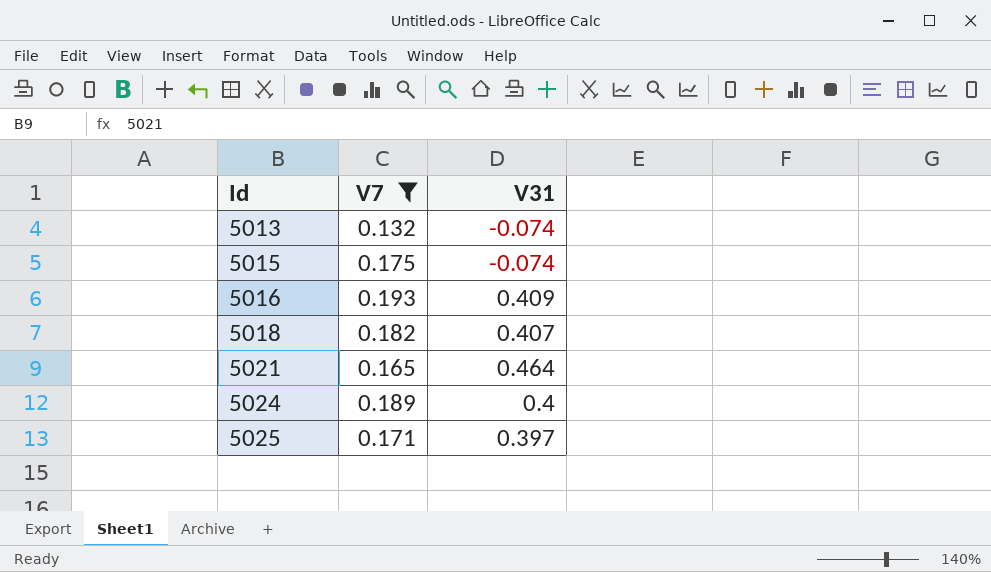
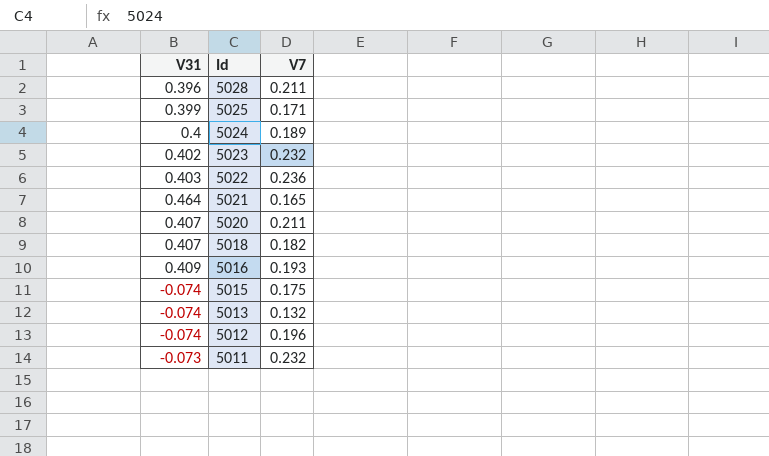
filter: V7 <= 0.193 -> none
row order: Id ascending -> Id descending
column V31 | position: 3 -> 1
5025 | V31: 0.397 -> 0.399

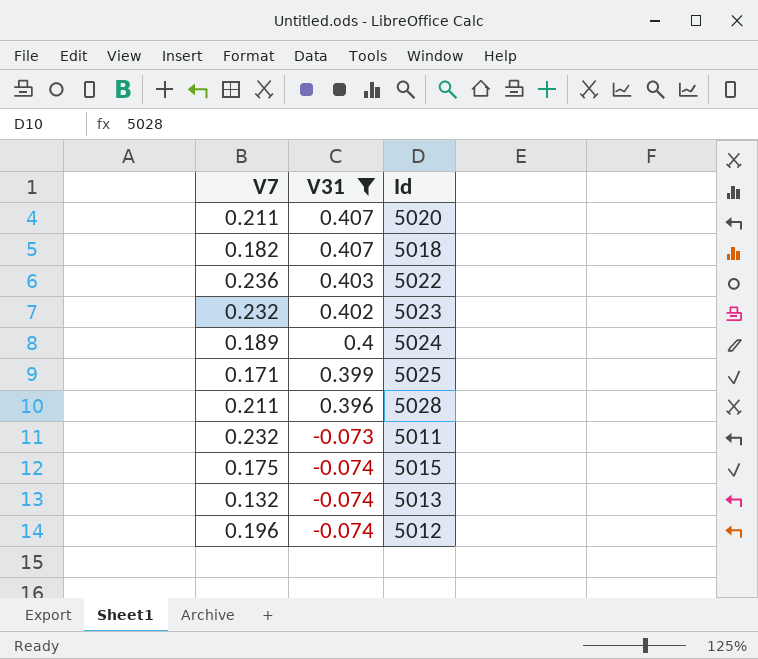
filter: none -> V31 <= 0.407
row order: Id descending -> V31 descending
column V7 | position: 3 -> 1

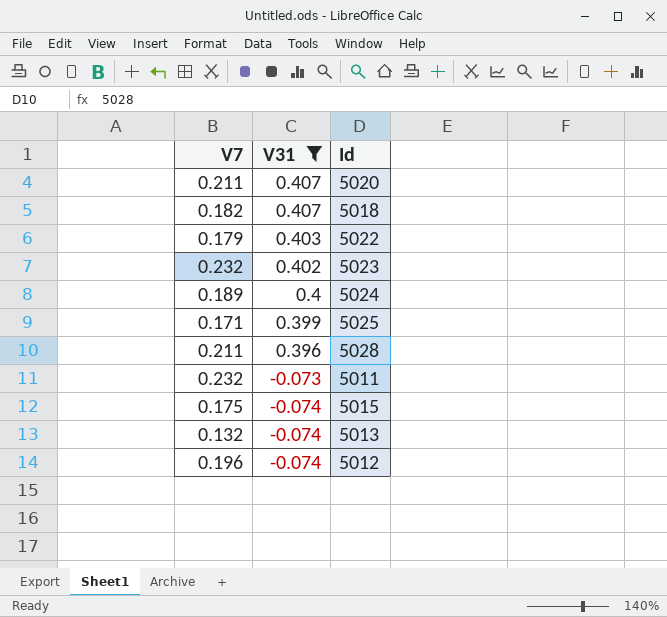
5022 | V7: 0.236 -> 0.179

